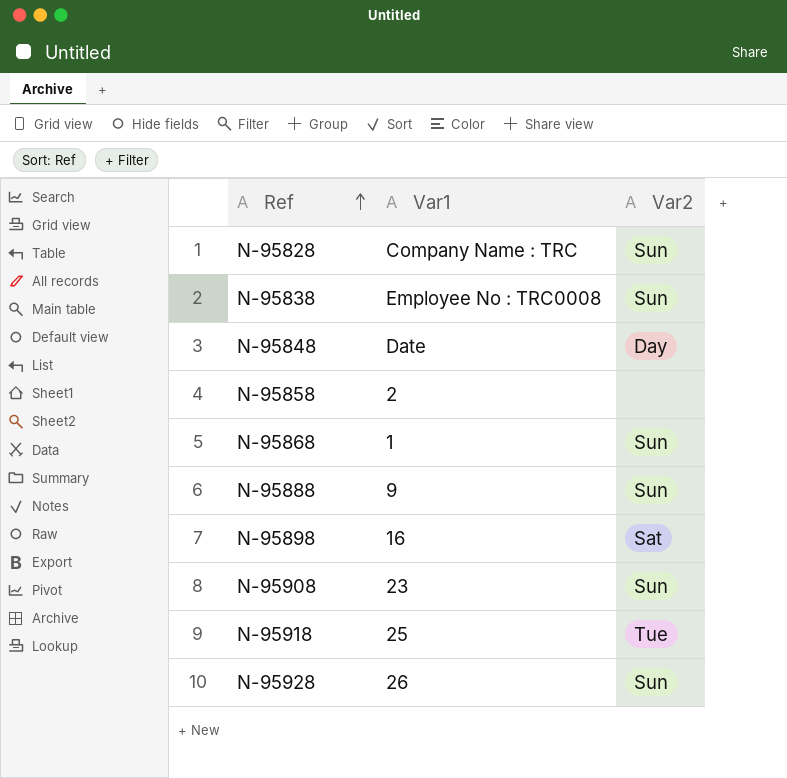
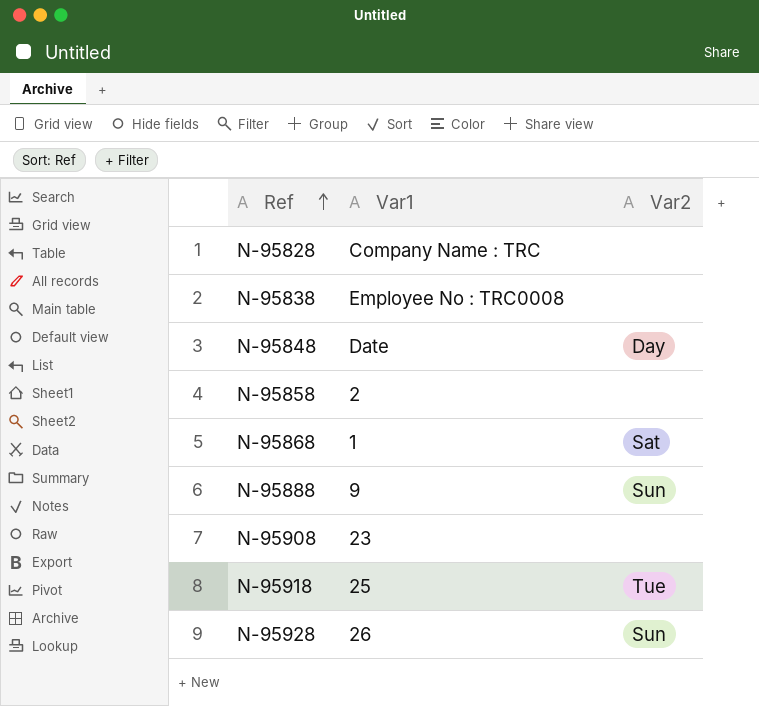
row N-95898: 16 | Sat -> none
N-95828 | Var2: Sun -> none
N-95838 | Var2: Sun -> none
N-95868 | Var2: Sun -> Sat
N-95908 | Var2: Sun -> none

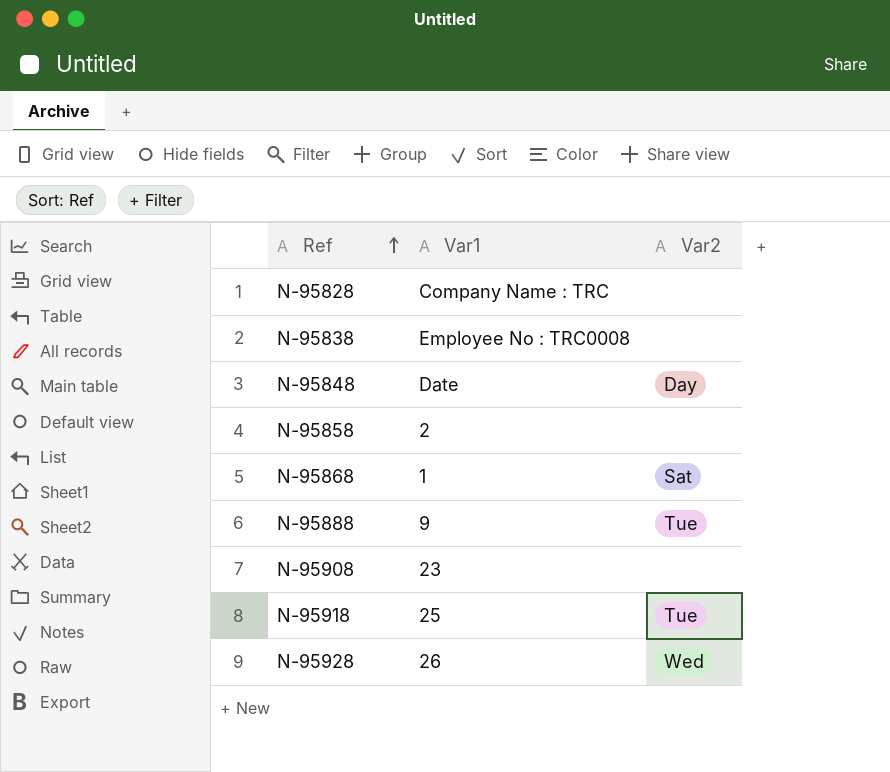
N-95888 | Var2: Sun -> Tue
N-95928 | Var2: Sun -> Wed

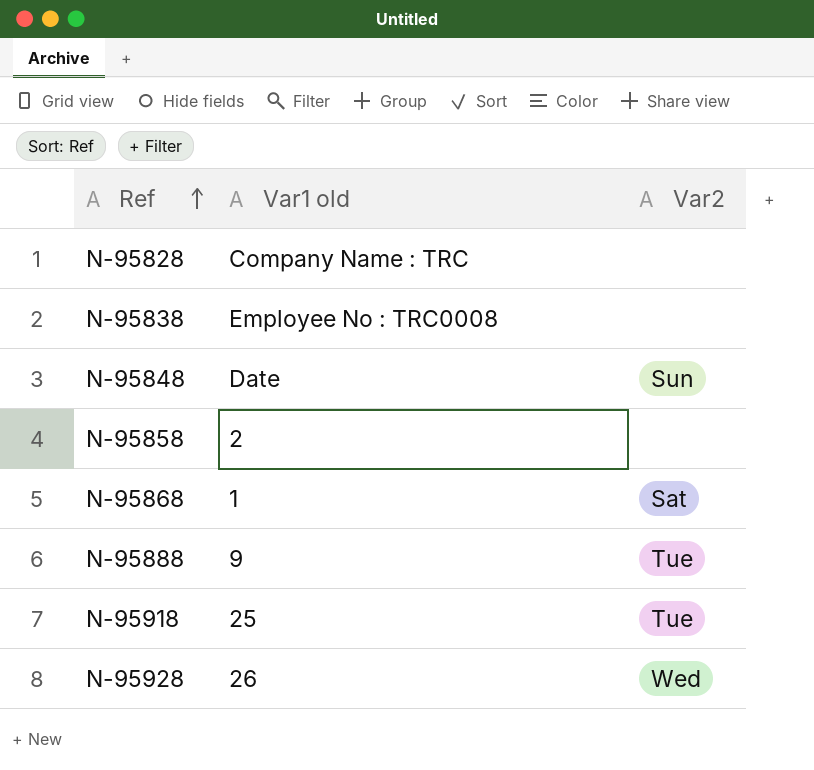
column name: Var1 -> Var1 old
row N-95908: 23 | none -> none
N-95848 | Var2: Day -> Sun

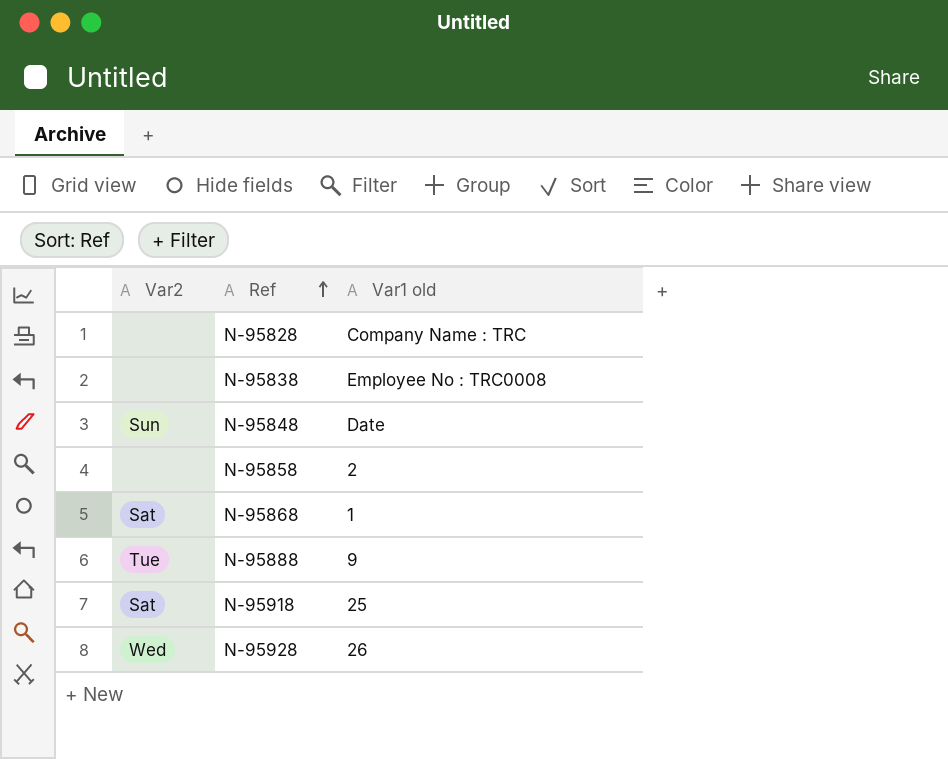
column Var2 | position: 3 -> 1
N-95918 | Var2: Tue -> Sat

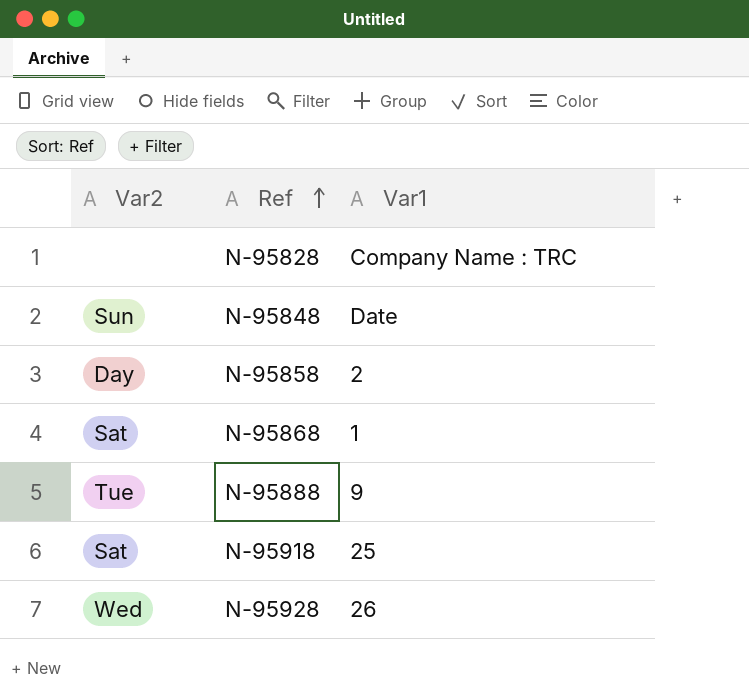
column name: Var1 old -> Var1
row N-95838: none | Employee No : TRC0008 -> none
N-95858 | Var2: none -> Day

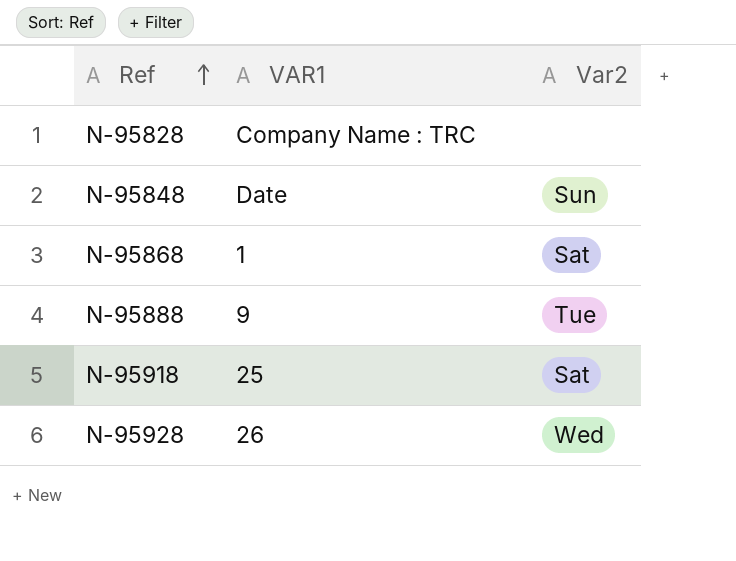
column name: Var1 -> VAR1
column Var2 | position: 1 -> 3
row N-95858: Day | 2 -> none

